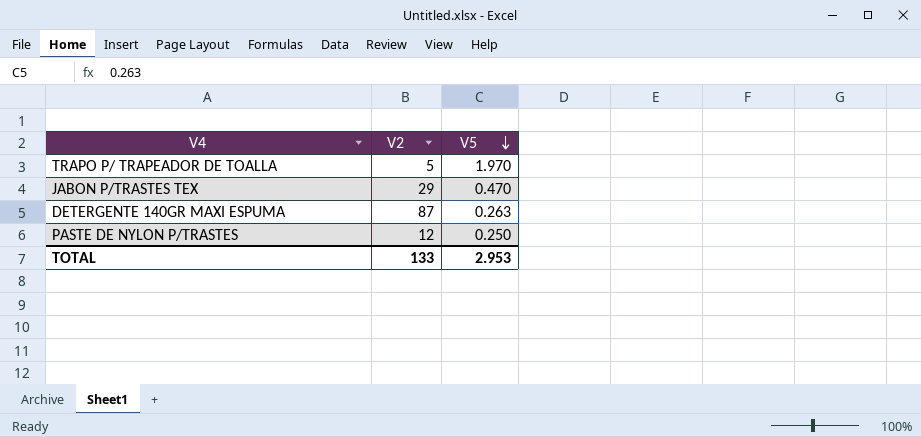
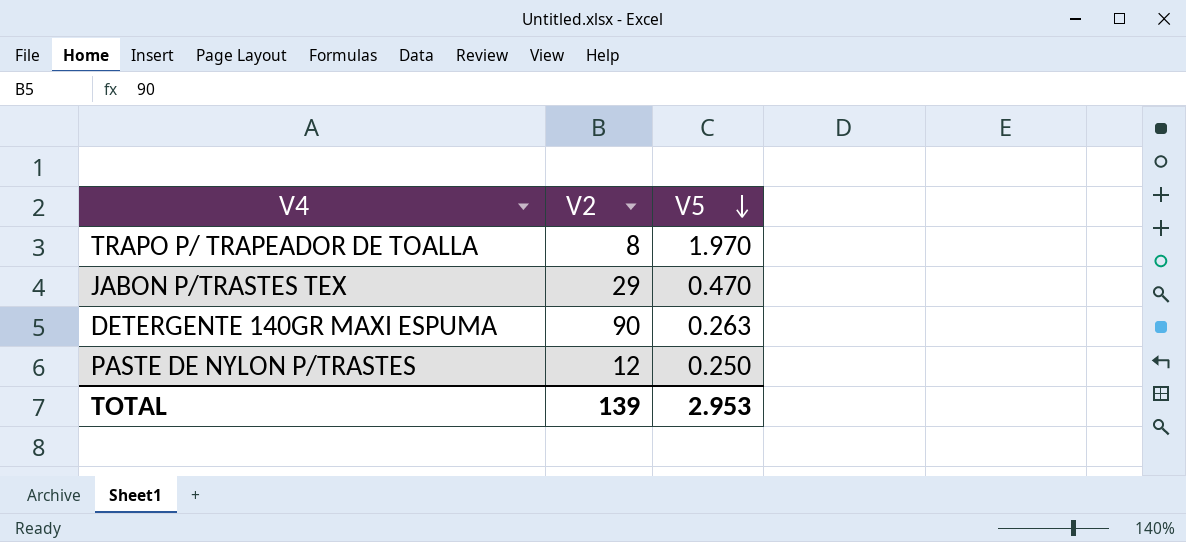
TRAPO P/ TRAPEADOR DE TOALLA | V2: 5 -> 8
DETERGENTE 140GR MAXI ESPUMA | V2: 87 -> 90
TOTAL | V2: 133 -> 139

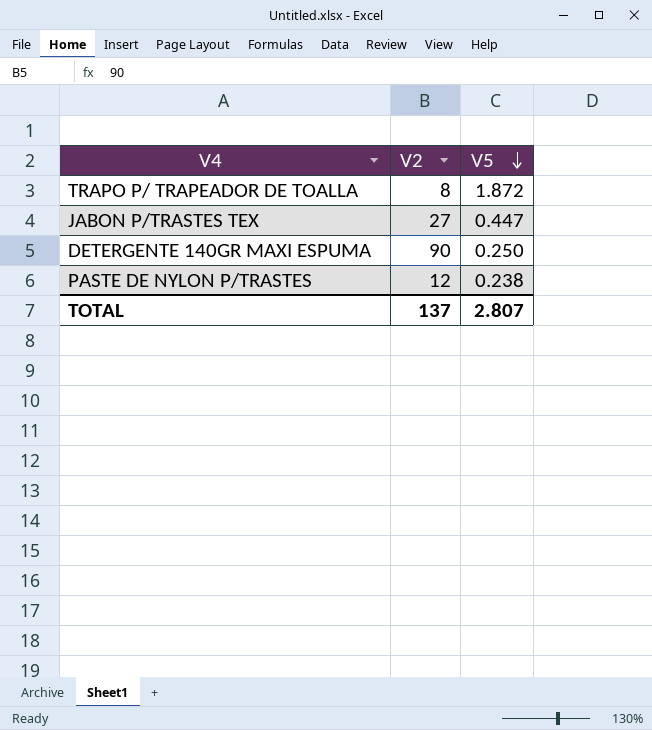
TRAPO P/ TRAPEADOR DE TOALLA | V5: 1.970 -> 1.872
JABON P/TRASTES TEX | V2: 29 -> 27
JABON P/TRASTES TEX | V5: 0.470 -> 0.447
DETERGENTE 140GR MAXI ESPUMA | V5: 0.263 -> 0.250
PASTE DE NYLON P/TRASTES | V5: 0.250 -> 0.238
TOTAL | V2: 139 -> 137
TOTAL | V5: 2.953 -> 2.807

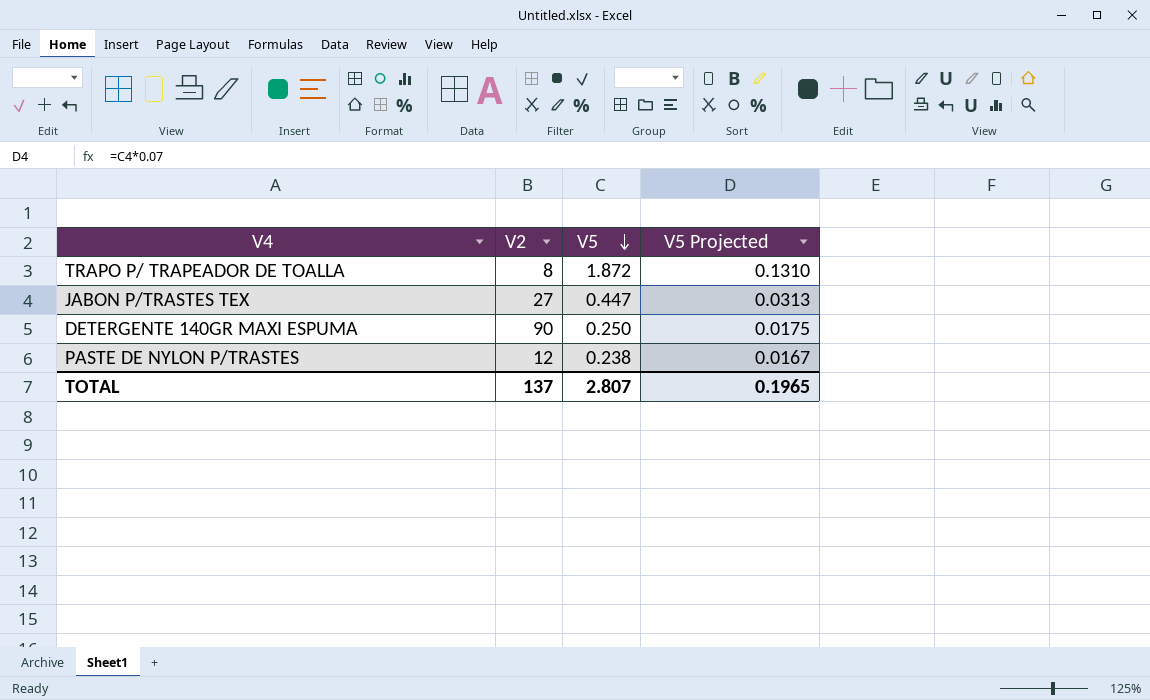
column V5 Projected | formula: none -> [V5] * 0.07

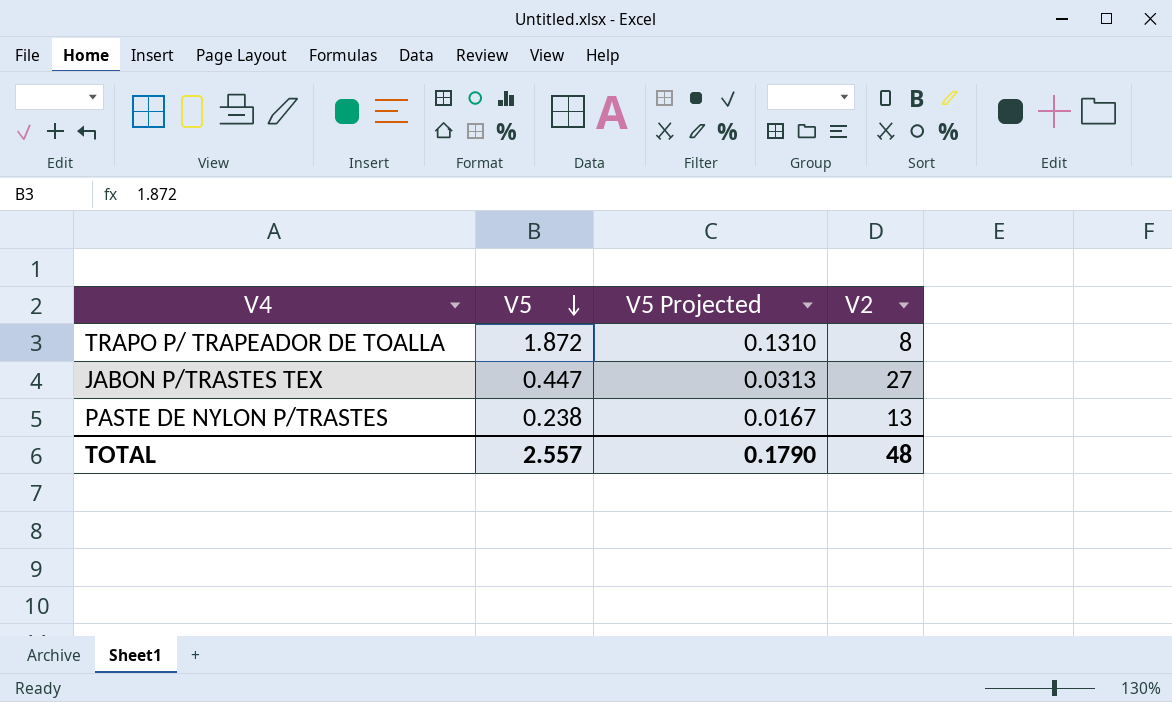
column V2 | position: 2 -> 4
row DETERGENTE 140GR MAXI ESPUMA: 90 | 0.250 | 0.0175 -> none
PASTE DE NYLON P/TRASTES | V2: 12 -> 13
TOTAL | V5: 2.807 -> 2.557
TOTAL | V5 Projected: 0.1965 -> 0.1790
TOTAL | V2: 137 -> 48

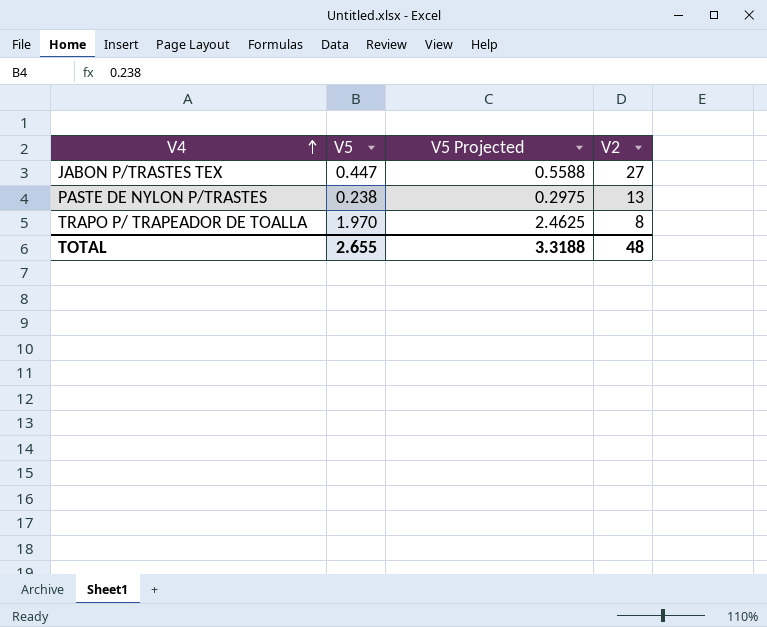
row order: V5 descending -> V4 ascending
column V5 Projected | formula: [V5] * 0.07 -> [V5] * 1.25
TRAPO P/ TRAPEADOR DE TOALLA | V5: 1.872 -> 1.970
TOTAL | V5: 2.557 -> 2.655
TOTAL | V5 Projected: 0.1790 -> 3.3188

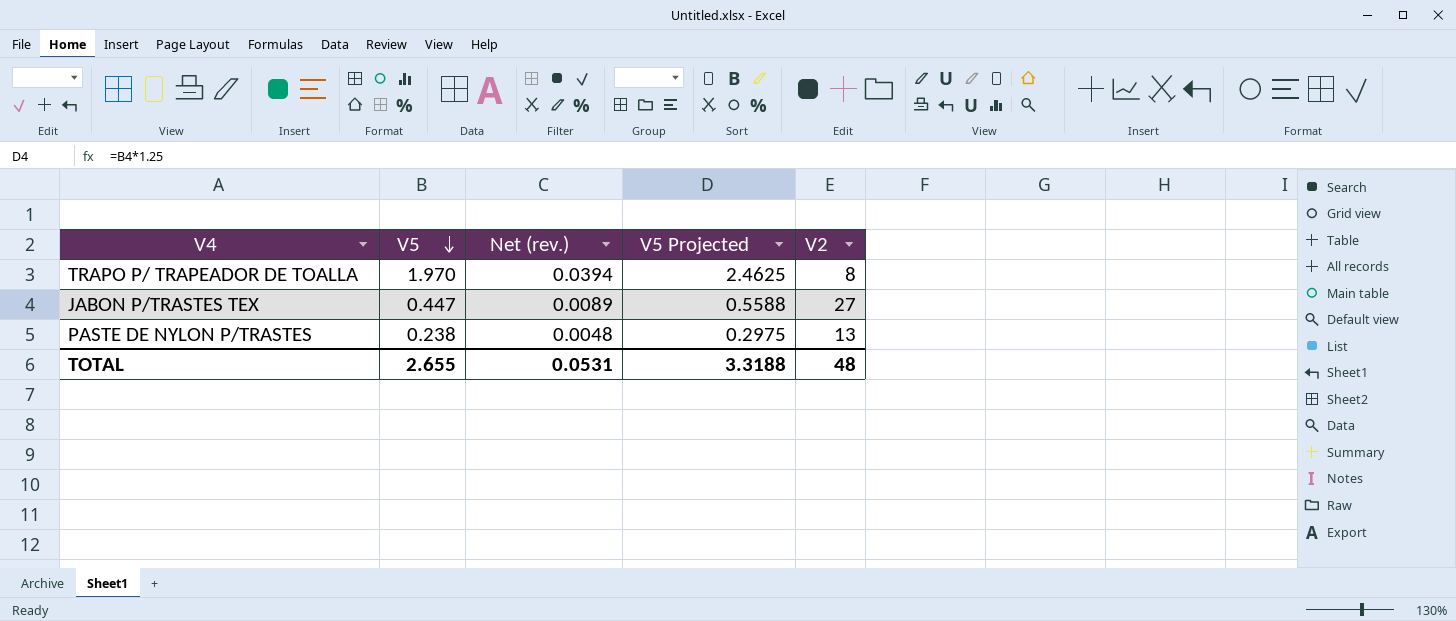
row order: V4 ascending -> V5 descending
column Net (rev.) | formula: none -> [V5] * 0.02

